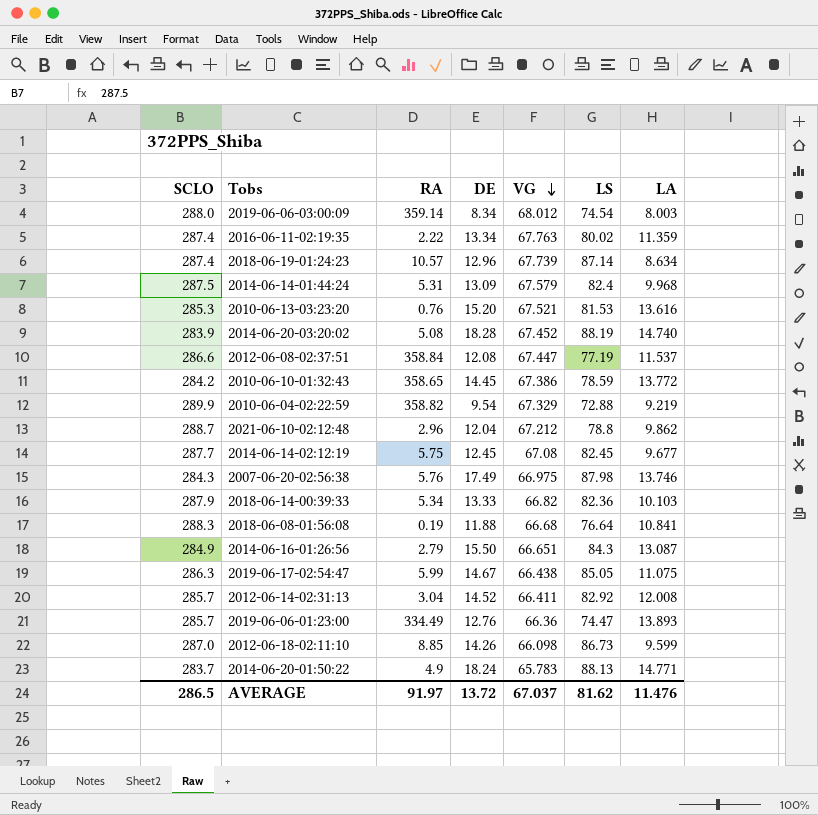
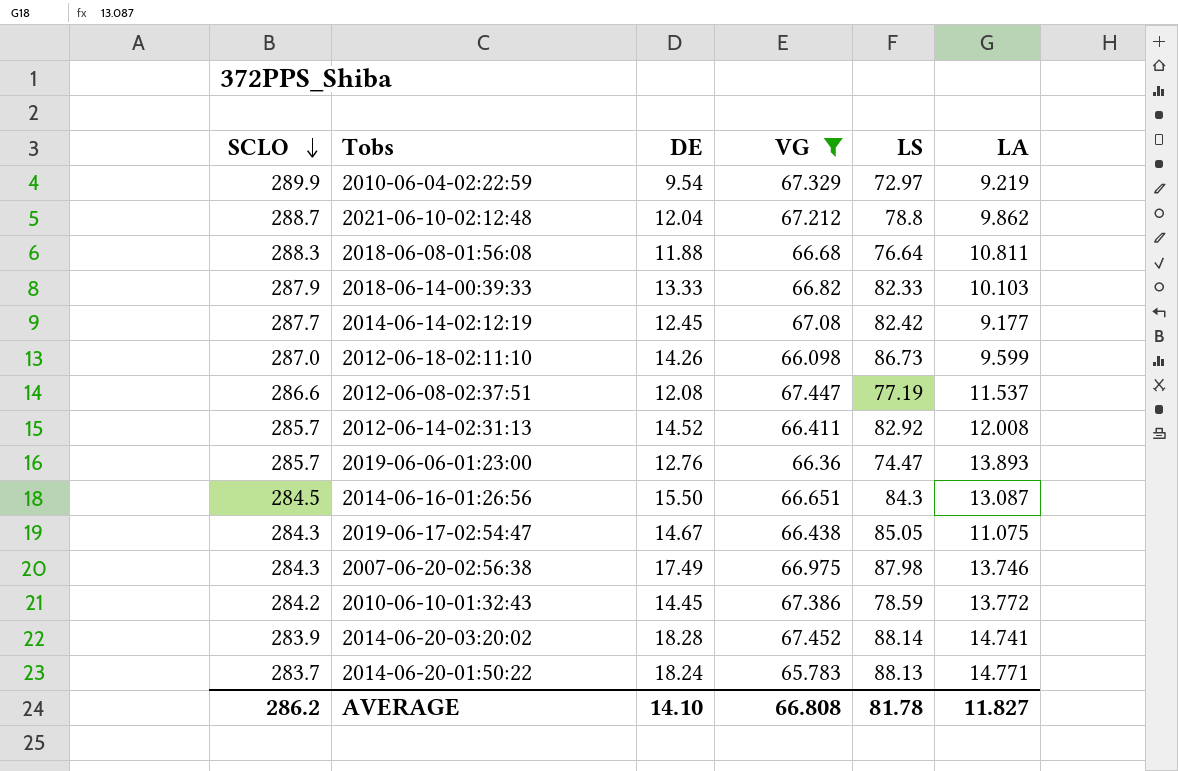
filter: none -> VG <= 67.452
row order: VG descending -> SCLO descending
column RA | position: 3 -> none
2010-06-04-02:22:59 | LS: 72.88 -> 72.97
2018-06-08-01:56:08 | LA: 10.841 -> 10.811
2018-06-14-00:39:33 | LS: 82.36 -> 82.33
2014-06-14-02:12:19 | LS: 82.45 -> 82.42
2014-06-14-02:12:19 | LA: 9.677 -> 9.177
2014-06-16-01:26:56 | SCLO: 284.9 -> 284.5
2019-06-17-02:54:47 | SCLO: 286.3 -> 284.3
2014-06-20-03:20:02 | LS: 88.19 -> 88.14
2014-06-20-03:20:02 | LA: 14.740 -> 14.741
AVERAGE | SCLO: 286.5 -> 286.2
AVERAGE | DE: 13.72 -> 14.10
AVERAGE | VG: 67.037 -> 66.808
AVERAGE | LS: 81.62 -> 81.78
AVERAGE | LA: 11.476 -> 11.827

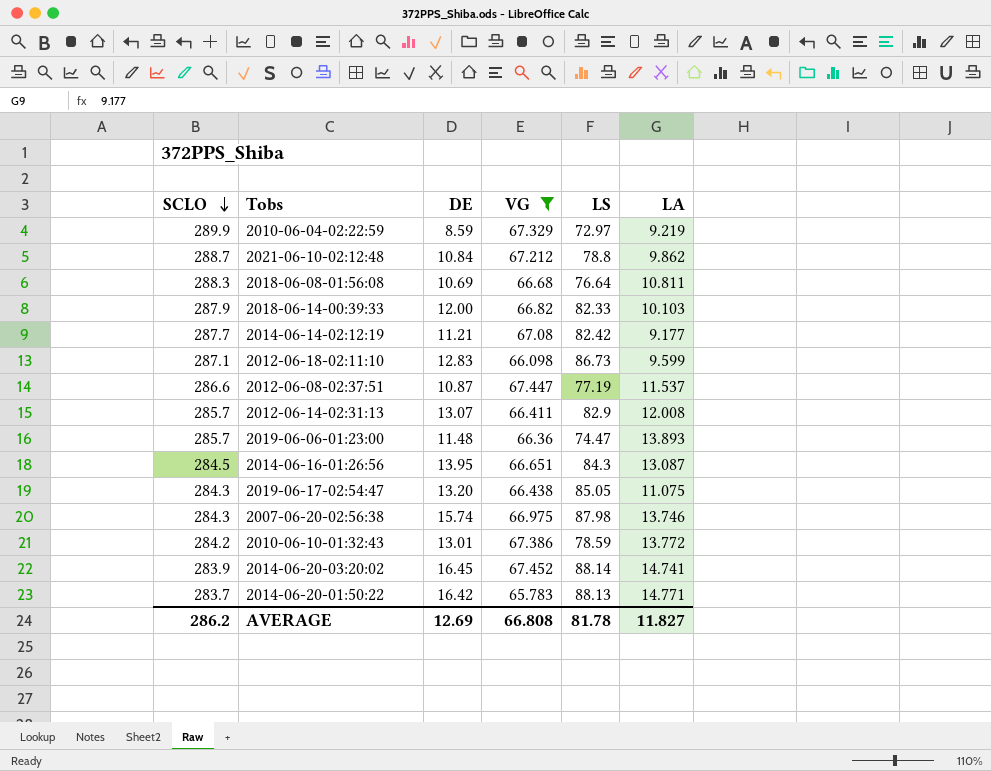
2010-06-04-02:22:59 | DE: 9.54 -> 8.59
2021-06-10-02:12:48 | DE: 12.04 -> 10.84
2018-06-08-01:56:08 | DE: 11.88 -> 10.69
2018-06-14-00:39:33 | DE: 13.33 -> 12.00
2014-06-14-02:12:19 | DE: 12.45 -> 11.21
2012-06-18-02:11:10 | SCLO: 287.0 -> 287.1
2012-06-18-02:11:10 | DE: 14.26 -> 12.83
2012-06-08-02:37:51 | DE: 12.08 -> 10.87
2012-06-14-02:31:13 | DE: 14.52 -> 13.07
2012-06-14-02:31:13 | LS: 82.92 -> 82.9
2019-06-06-01:23:00 | DE: 12.76 -> 11.48
2014-06-16-01:26:56 | DE: 15.50 -> 13.95
2019-06-17-02:54:47 | DE: 14.67 -> 13.20
2007-06-20-02:56:38 | DE: 17.49 -> 15.74
2010-06-10-01:32:43 | DE: 14.45 -> 13.01
2014-06-20-03:20:02 | DE: 18.28 -> 16.45
2014-06-20-01:50:22 | DE: 18.24 -> 16.42
AVERAGE | DE: 14.10 -> 12.69

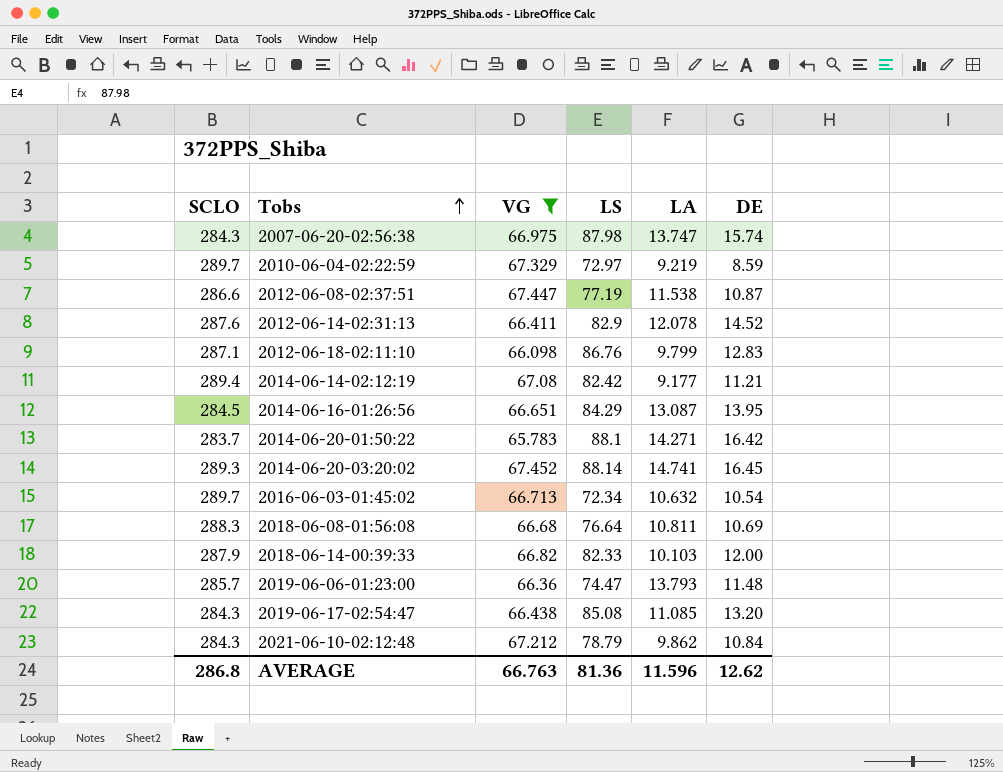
row order: SCLO descending -> Tobs ascending
column DE | position: 3 -> 6
row 2010-06-10-01:32:43: 284.2 | 13.01 | 67.386 | 78.59 | 13.772 -> none
2007-06-20-02:56:38 | LA: 13.746 -> 13.747
2010-06-04-02:22:59 | SCLO: 289.9 -> 289.7
2012-06-08-02:37:51 | LA: 11.537 -> 11.538
2012-06-14-02:31:13 | SCLO: 285.7 -> 287.6
2012-06-14-02:31:13 | LA: 12.008 -> 12.078
2012-06-14-02:31:13 | DE: 13.07 -> 14.52
2012-06-18-02:11:10 | LS: 86.73 -> 86.76
2012-06-18-02:11:10 | LA: 9.599 -> 9.799
2014-06-14-02:12:19 | SCLO: 287.7 -> 289.4
2014-06-16-01:26:56 | LS: 84.3 -> 84.29
2014-06-20-01:50:22 | LS: 88.13 -> 88.1
2014-06-20-01:50:22 | LA: 14.771 -> 14.271
2014-06-20-03:20:02 | SCLO: 283.9 -> 289.3
row 2016-06-03-01:45:02: none -> 289.7 | 66.713 | 72.34 | 10.632 | 10.54
2019-06-06-01:23:00 | LA: 13.893 -> 13.793
2019-06-17-02:54:47 | LS: 85.05 -> 85.08
2019-06-17-02:54:47 | LA: 11.075 -> 11.085
2021-06-10-02:12:48 | SCLO: 288.7 -> 284.3
2021-06-10-02:12:48 | LS: 78.8 -> 78.79
AVERAGE | SCLO: 286.2 -> 286.8
AVERAGE | VG: 66.808 -> 66.763
AVERAGE | LS: 81.78 -> 81.36
AVERAGE | LA: 11.827 -> 11.596
AVERAGE | DE: 12.69 -> 12.62

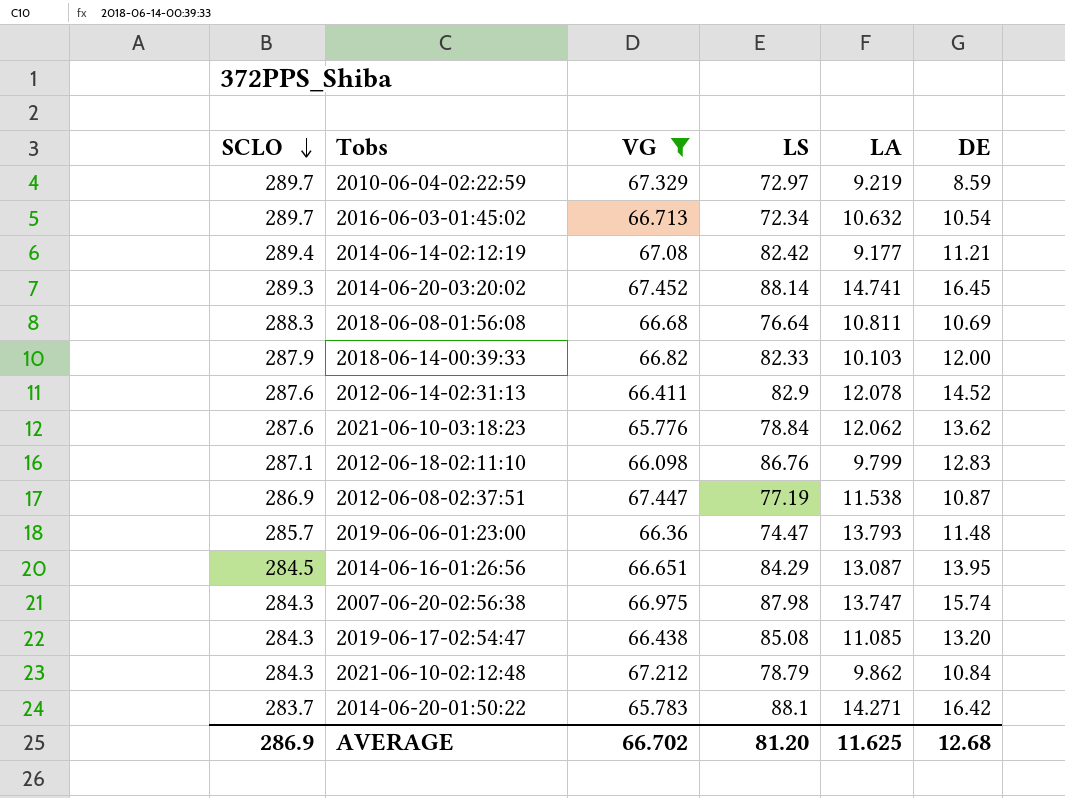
row order: Tobs ascending -> SCLO descending
row 2021-06-10-03:18:23: none -> 287.6 | 65.776 | 78.84 | 12.062 | 13.62
2012-06-08-02:37:51 | SCLO: 286.6 -> 286.9
AVERAGE | SCLO: 286.8 -> 286.9
AVERAGE | VG: 66.763 -> 66.702
AVERAGE | LS: 81.36 -> 81.20
AVERAGE | LA: 11.596 -> 11.625
AVERAGE | DE: 12.62 -> 12.68

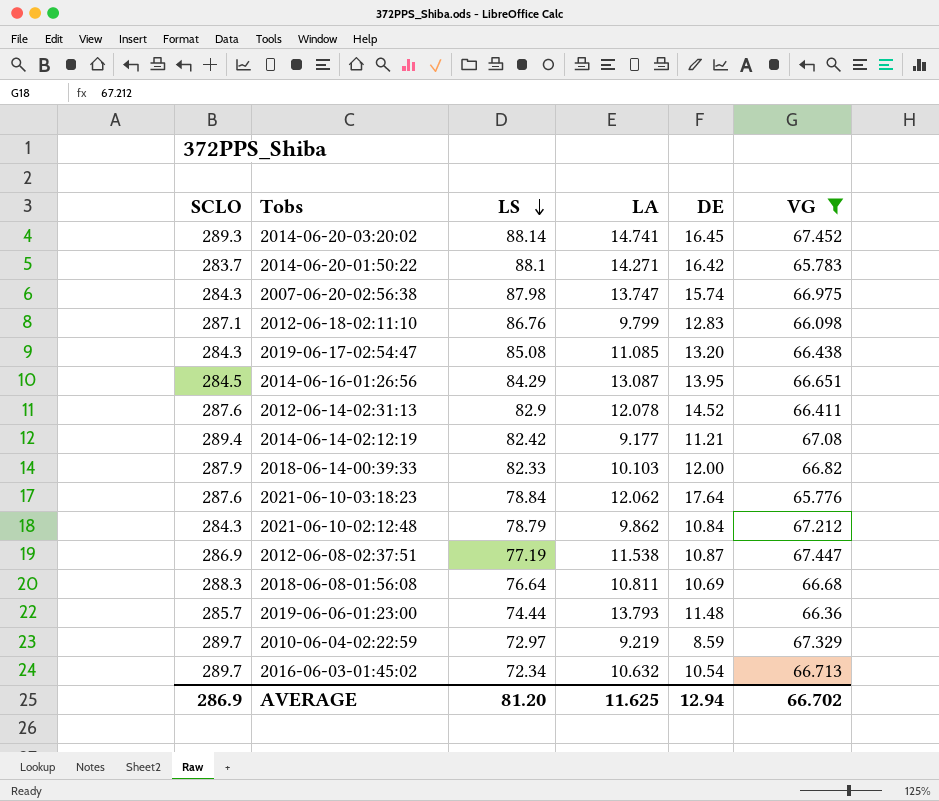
row order: SCLO descending -> LS descending
column VG | position: 3 -> 6
2021-06-10-03:18:23 | DE: 13.62 -> 17.64
2019-06-06-01:23:00 | LS: 74.47 -> 74.44
AVERAGE | DE: 12.68 -> 12.94

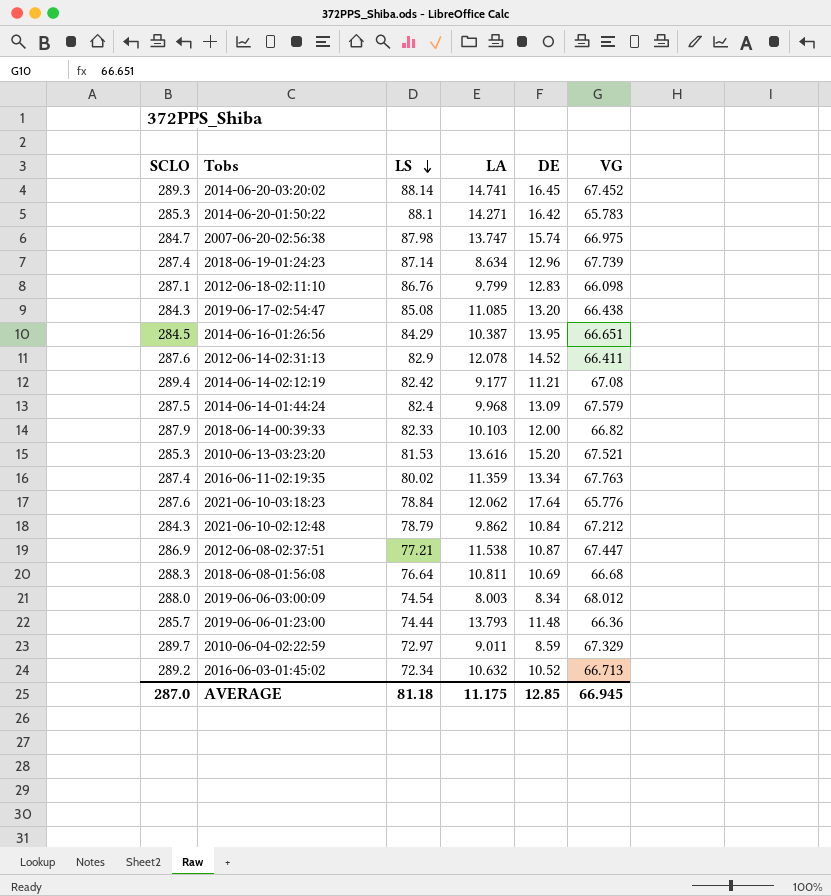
filter: VG <= 67.452 -> none
2014-06-20-01:50:22 | SCLO: 283.7 -> 285.3
2007-06-20-02:56:38 | SCLO: 284.3 -> 284.7
2014-06-16-01:26:56 | LA: 13.087 -> 10.387
2012-06-08-02:37:51 | LS: 77.19 -> 77.21
2010-06-04-02:22:59 | LA: 9.219 -> 9.011
2016-06-03-01:45:02 | SCLO: 289.7 -> 289.2
2016-06-03-01:45:02 | DE: 10.54 -> 10.52
AVERAGE | SCLO: 286.9 -> 287.0
AVERAGE | LS: 81.20 -> 81.18
AVERAGE | LA: 11.625 -> 11.175
AVERAGE | DE: 12.94 -> 12.85
AVERAGE | VG: 66.702 -> 66.945

